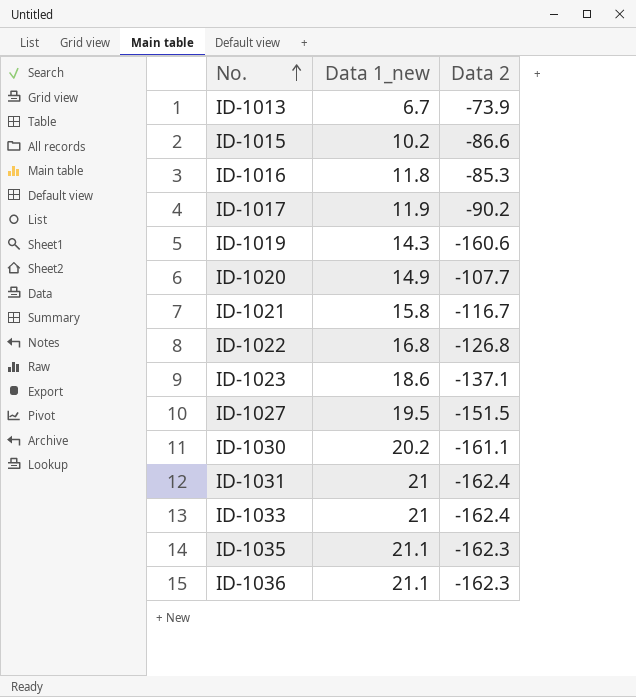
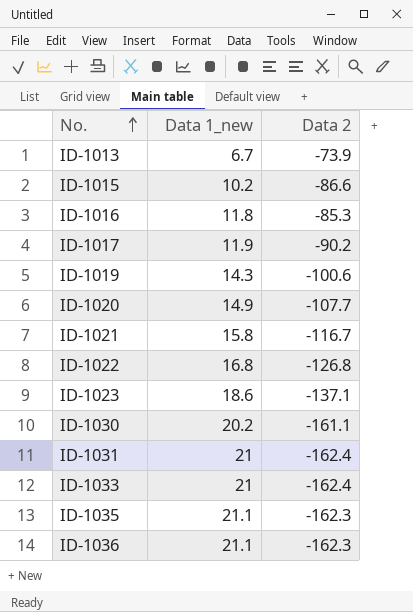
row ID-1027: 19.5 | -151.5 -> none
ID-1019 | Data 2: -160.6 -> -100.6

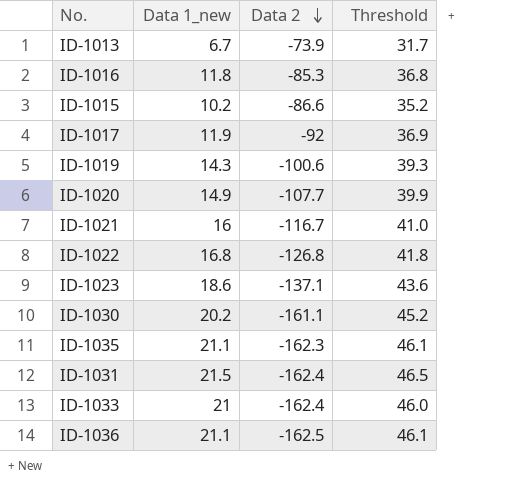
row order: No. ascending -> Data 2 descending
column Threshold | formula: none -> [Data 1_new] + 25
ID-1017 | Data 2: -90.2 -> -92
ID-1021 | Data 1_new: 15.8 -> 16
ID-1031 | Data 1_new: 21 -> 21.5
ID-1036 | Data 2: -162.3 -> -162.5

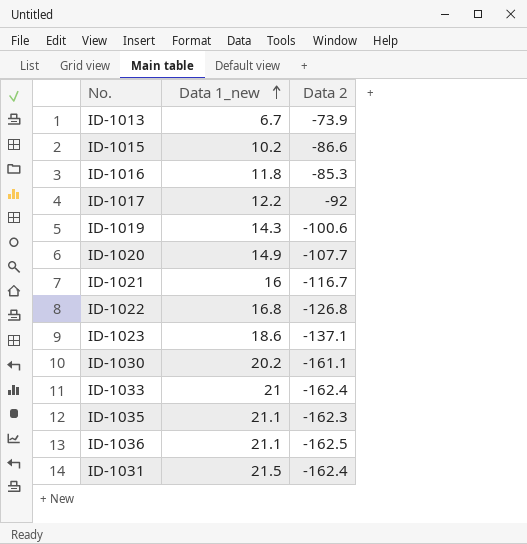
row order: Data 2 descending -> Data 1_new ascending
column Threshold | formula: [Data 1_new] + 25 -> none
ID-1017 | Data 1_new: 11.9 -> 12.2

